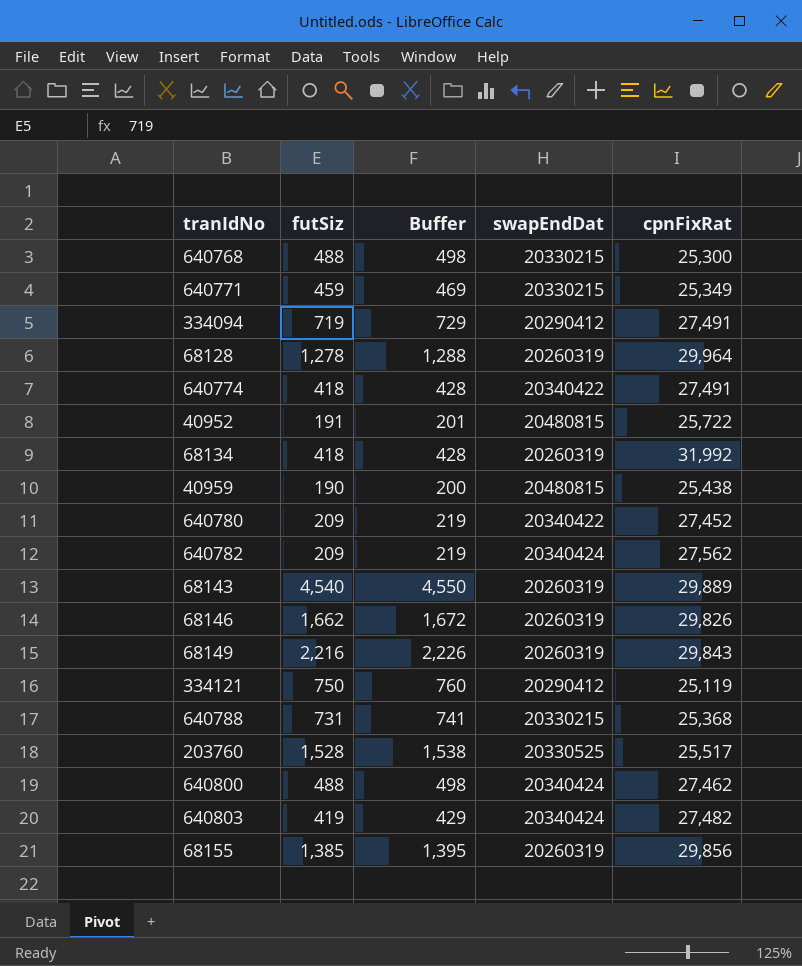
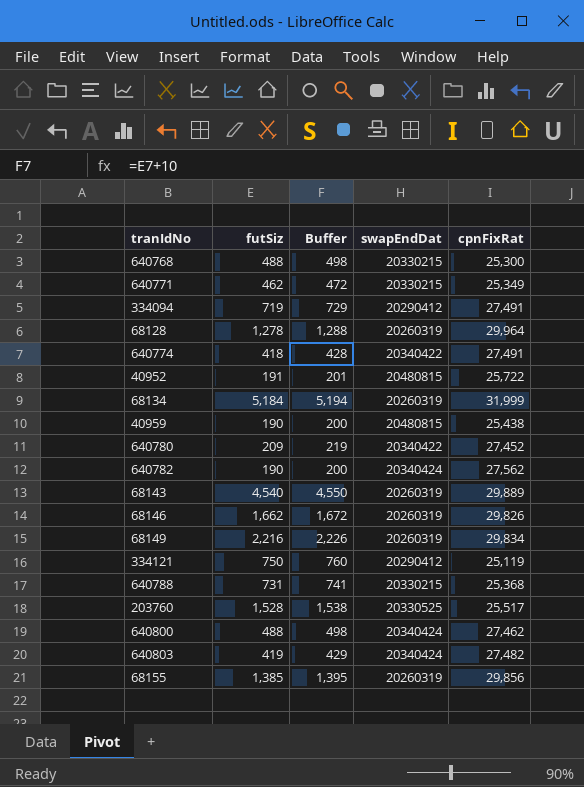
640771 | futSiz: 459 -> 462
640771 | Buffer: 469 -> 472
68134 | futSiz: 418 -> 5,184
68134 | Buffer: 428 -> 5,194
68134 | cpnFixRat: 31,992 -> 31,999
640782 | futSiz: 209 -> 190
640782 | Buffer: 219 -> 200
68149 | cpnFixRat: 29,843 -> 29,834

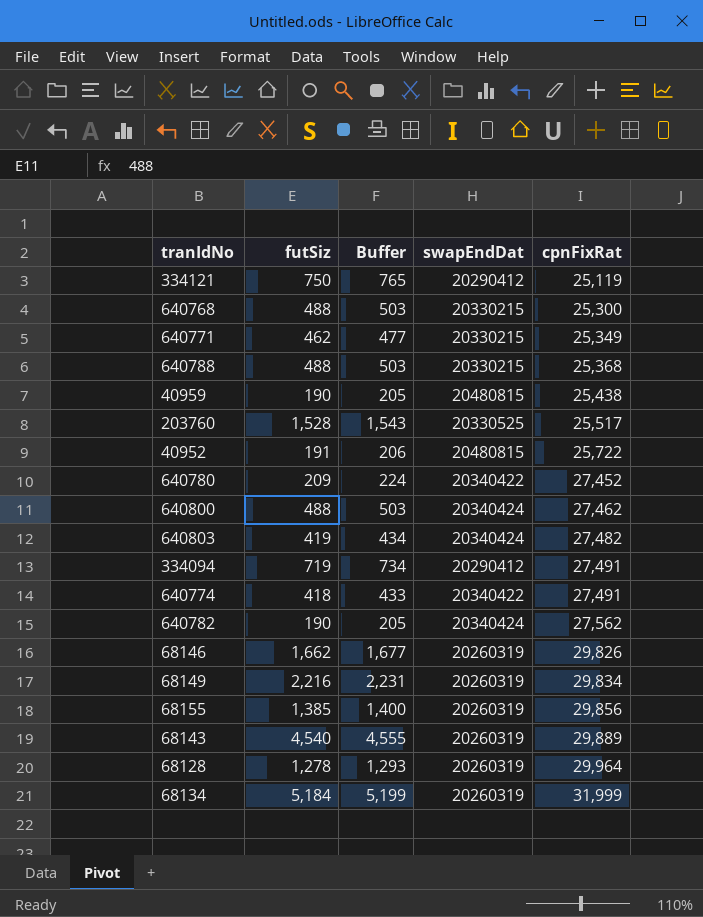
row order: none -> cpnFixRat ascending
column Buffer | formula: [futSiz] + 10 -> [futSiz] + 15
640788 | futSiz: 731 -> 488

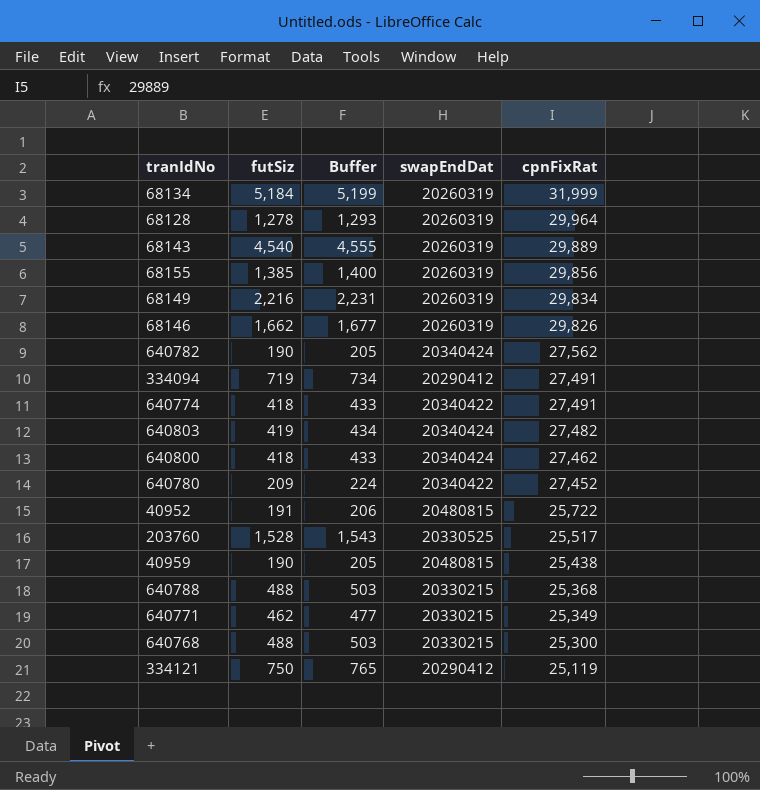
row order: cpnFixRat ascending -> cpnFixRat descending
640800 | futSiz: 488 -> 418
640800 | Buffer: 503 -> 433

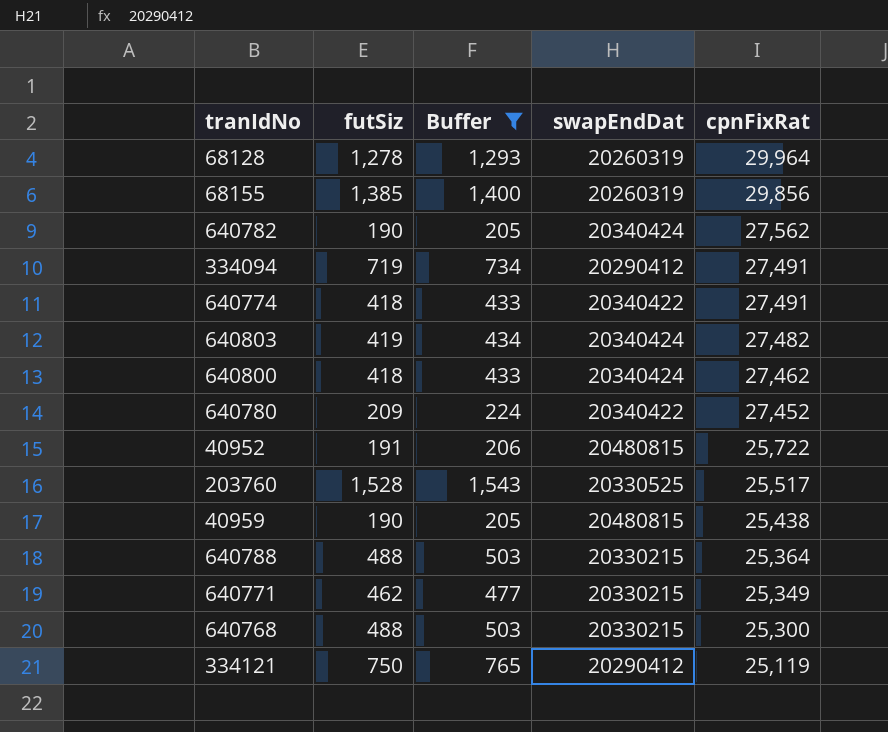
filter: none -> Buffer <= 1,543
640788 | cpnFixRat: 25,368 -> 25,364

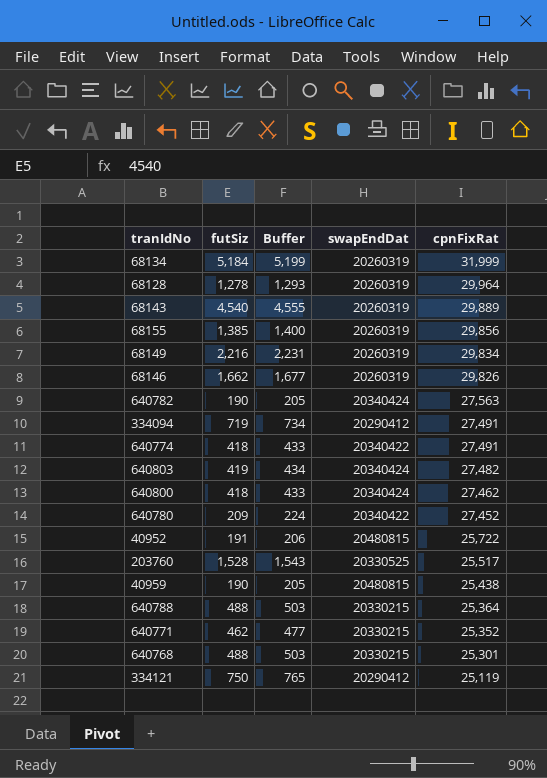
filter: Buffer <= 1,543 -> none
640782 | cpnFixRat: 27,562 -> 27,563
640771 | cpnFixRat: 25,349 -> 25,352
640768 | cpnFixRat: 25,300 -> 25,301

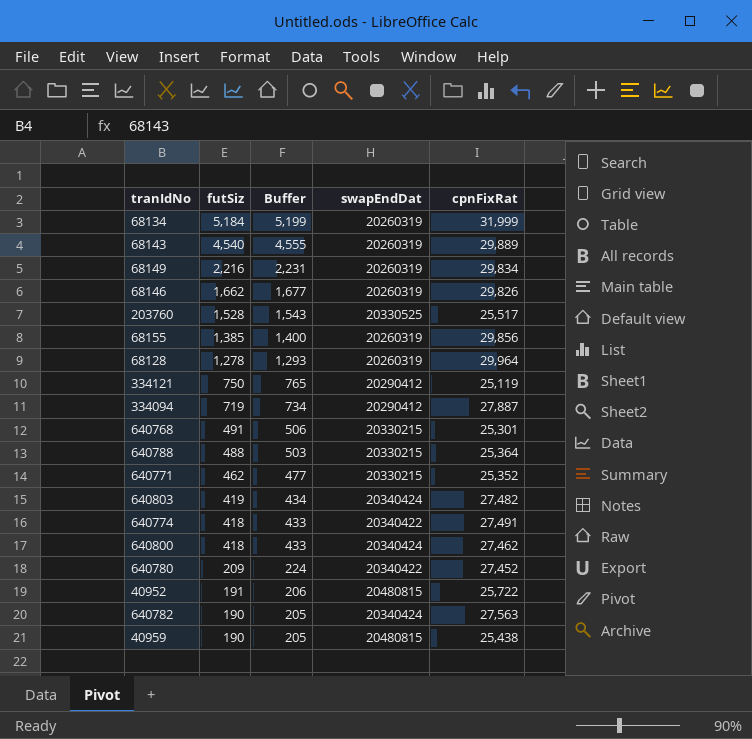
row order: cpnFixRat descending -> futSiz descending
334094 | cpnFixRat: 27,491 -> 27,887
640768 | futSiz: 488 -> 491
640768 | Buffer: 503 -> 506

